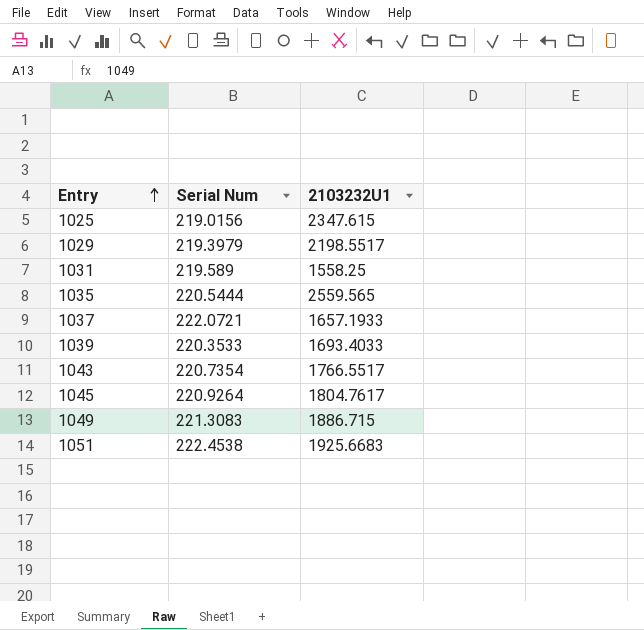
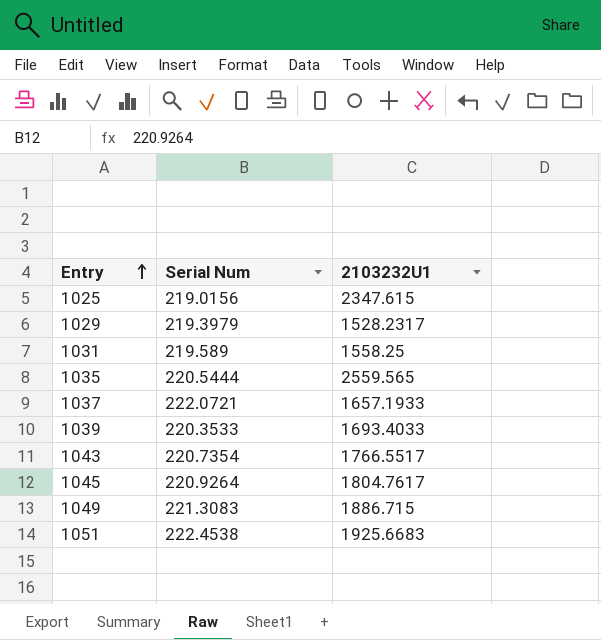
1029 | 2103232U1: 2198.5517 -> 1528.2317

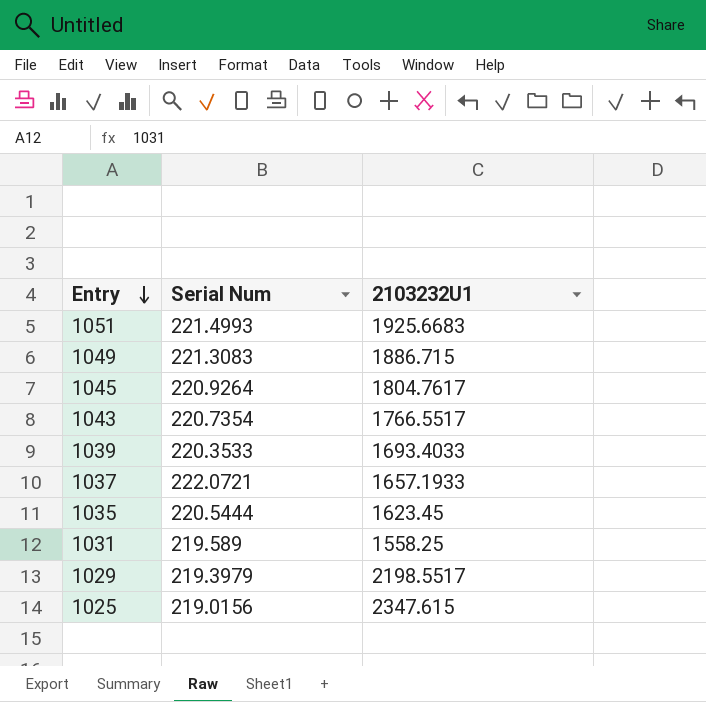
row order: Entry ascending -> Entry descending
1051 | Serial Num: 222.4538 -> 221.4993
1035 | 2103232U1: 2559.565 -> 1623.45
1029 | 2103232U1: 1528.2317 -> 2198.5517

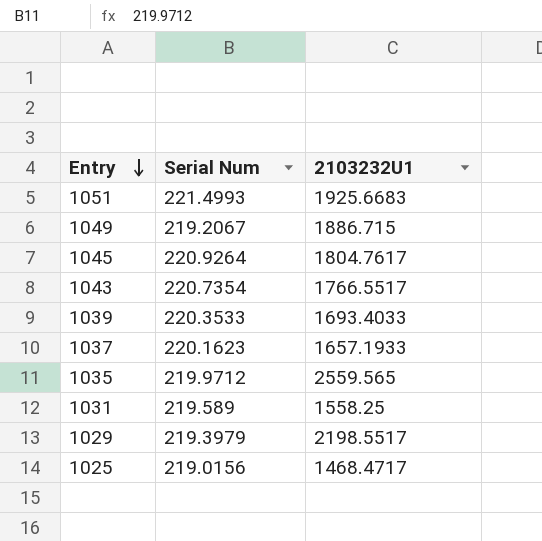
1049 | Serial Num: 221.3083 -> 219.2067
1037 | Serial Num: 222.0721 -> 220.1623
1035 | Serial Num: 220.5444 -> 219.9712
1035 | 2103232U1: 1623.45 -> 2559.565
1025 | 2103232U1: 2347.615 -> 1468.4717

